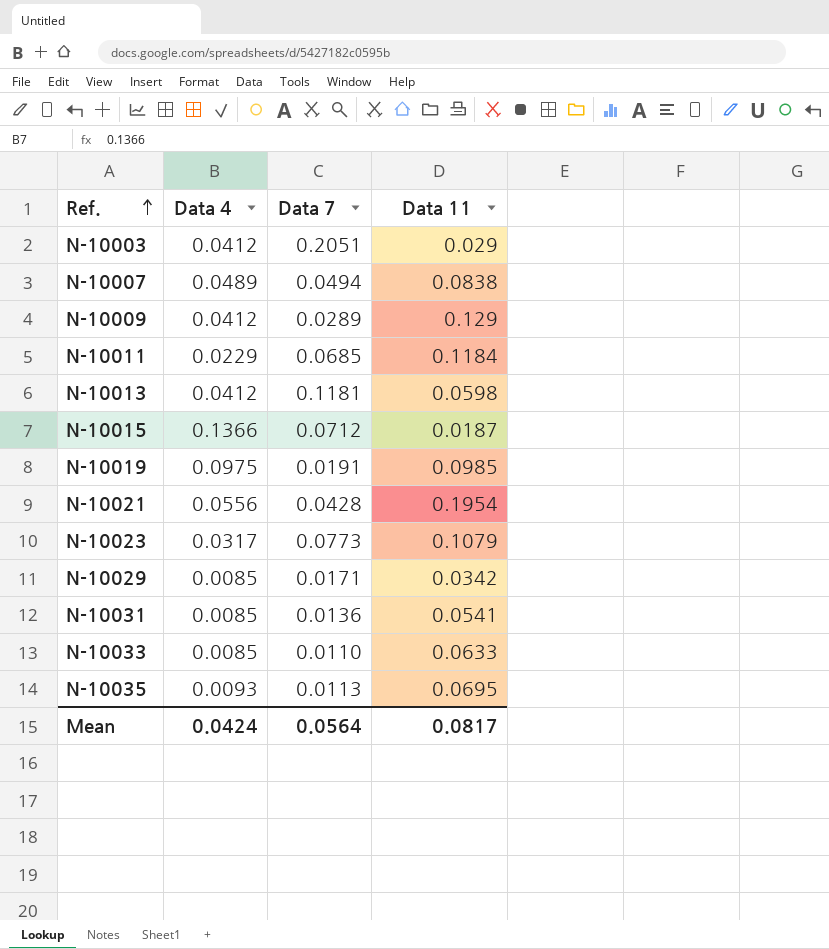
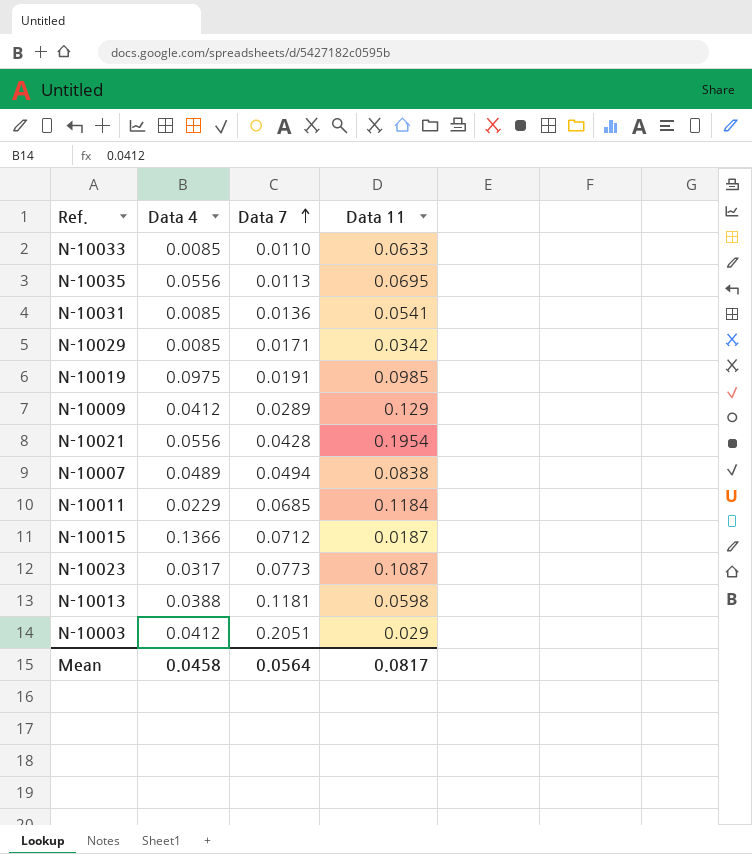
row order: Ref. ascending -> Data 7 ascending
N-10035 | Data 4: 0.0093 -> 0.0556
N-10023 | Data 11: 0.1079 -> 0.1087
N-10013 | Data 4: 0.0412 -> 0.0388
Mean | Data 4: 0.0424 -> 0.0458

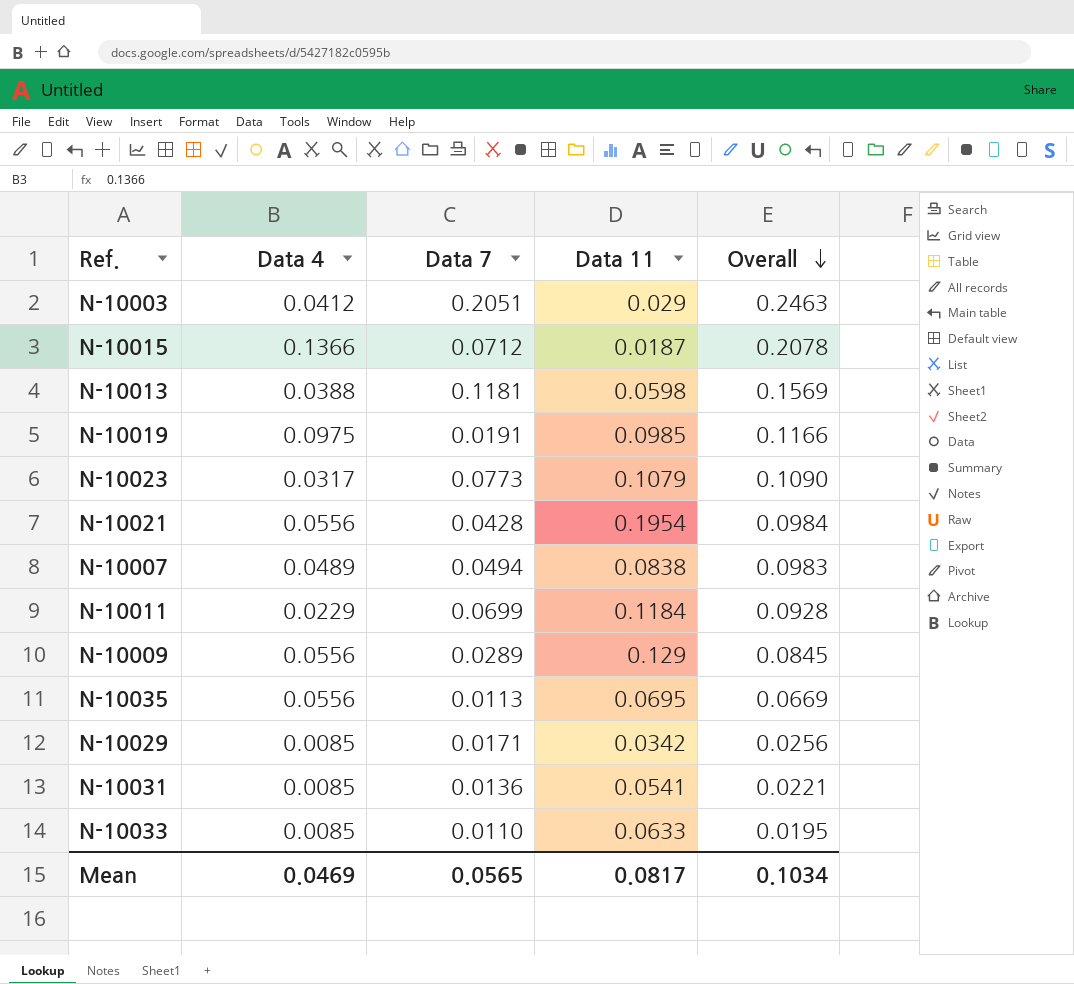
row order: Data 7 ascending -> Overall descending
column Overall | formula: none -> [Data 4] + [Data 7]
N-10023 | Data 11: 0.1087 -> 0.1079
N-10011 | Data 7: 0.0685 -> 0.0699
N-10009 | Data 4: 0.0412 -> 0.0556
Mean | Data 4: 0.0458 -> 0.0469
Mean | Data 7: 0.0564 -> 0.0565

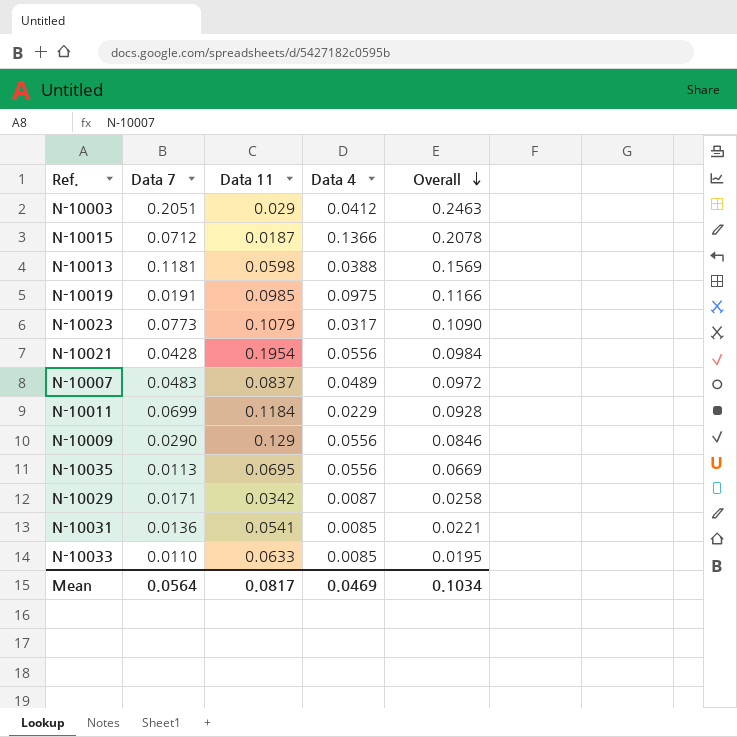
column Data 4 | position: 2 -> 4
N-10007 | Data 7: 0.0494 -> 0.0483
N-10007 | Data 11: 0.0838 -> 0.0837
N-10007 | Overall: 0.0983 -> 0.0972
N-10009 | Data 7: 0.0289 -> 0.0290
N-10009 | Overall: 0.0845 -> 0.0846
N-10029 | Data 4: 0.0085 -> 0.0087
N-10029 | Overall: 0.0256 -> 0.0258
Mean | Data 7: 0.0565 -> 0.0564

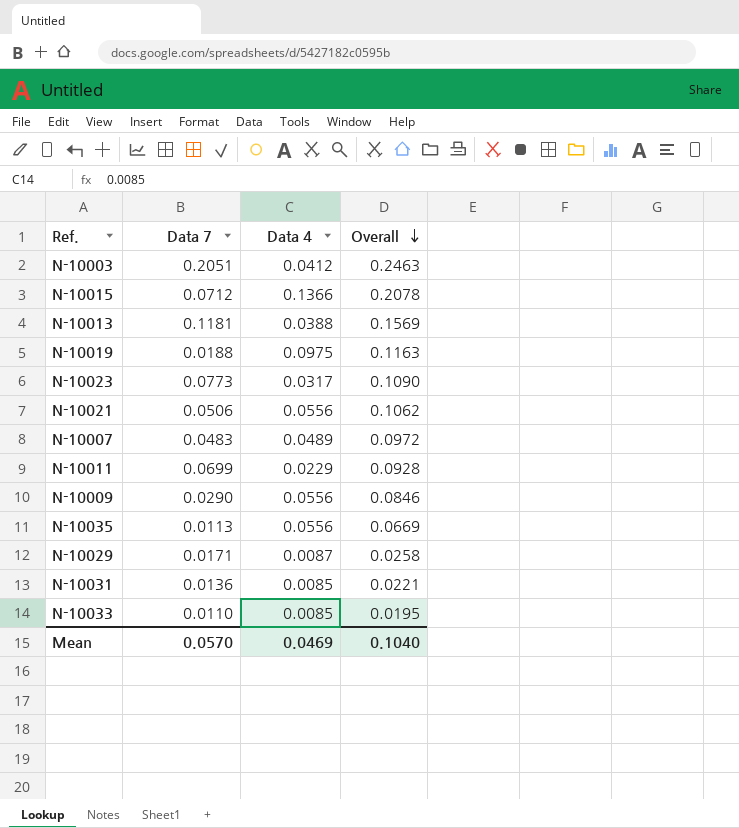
column Data 11 | position: 3 -> none
N-10019 | Data 7: 0.0191 -> 0.0188
N-10019 | Overall: 0.1166 -> 0.1163
N-10021 | Data 7: 0.0428 -> 0.0506
N-10021 | Overall: 0.0984 -> 0.1062
Mean | Data 7: 0.0564 -> 0.0570
Mean | Overall: 0.1034 -> 0.1040

